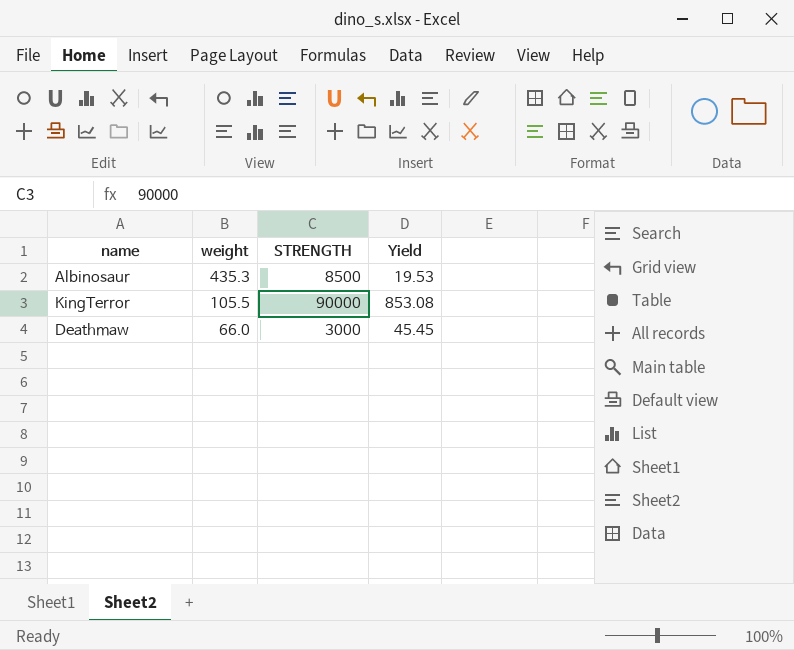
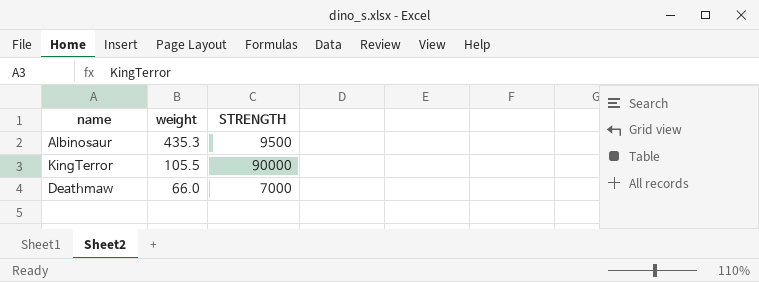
column Yield | formula: [STRENGTH] / [weight] -> none
Albinosaur | STRENGTH: 8500 -> 9500
Deathmaw | STRENGTH: 3000 -> 7000

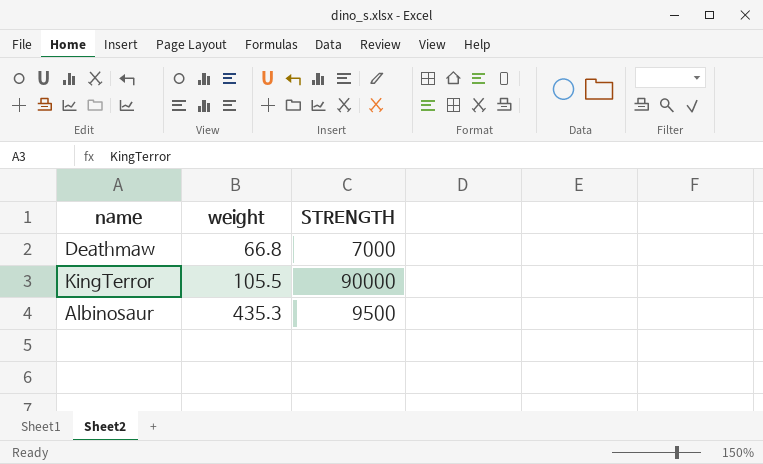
row order: weight descending -> weight ascending
Deathmaw | weight: 66.0 -> 66.8

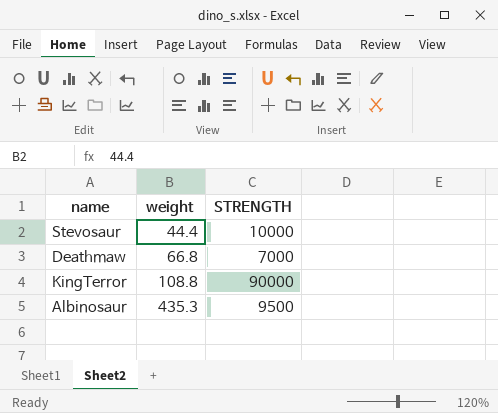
row Stevosaur: none -> 44.4 | 10000
KingTerror | weight: 105.5 -> 108.8

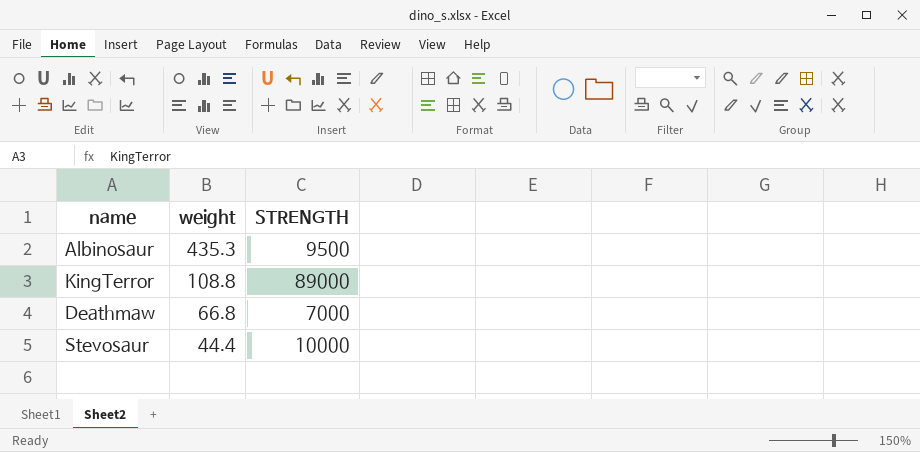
row order: weight ascending -> weight descending
KingTerror | STRENGTH: 90000 -> 89000

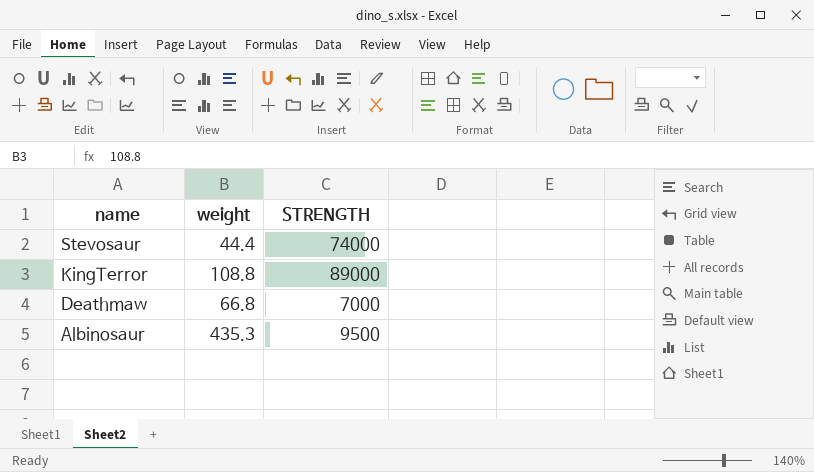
row order: weight descending -> name descending
Stevosaur | STRENGTH: 10000 -> 74000

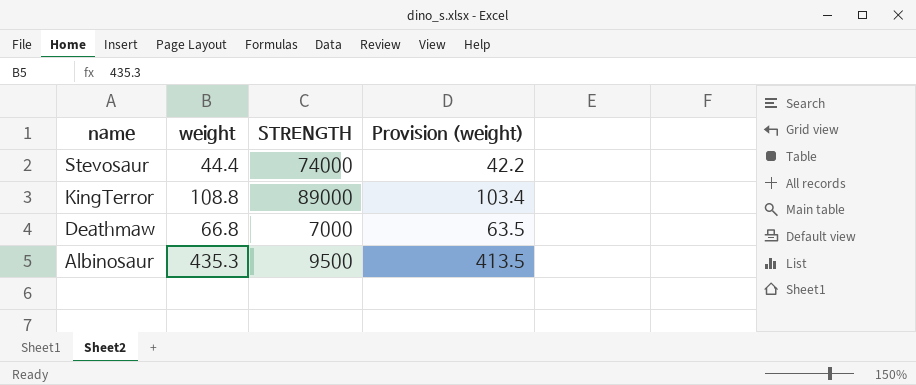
column Provision (weight) | formula: none -> [weight] * 0.95

